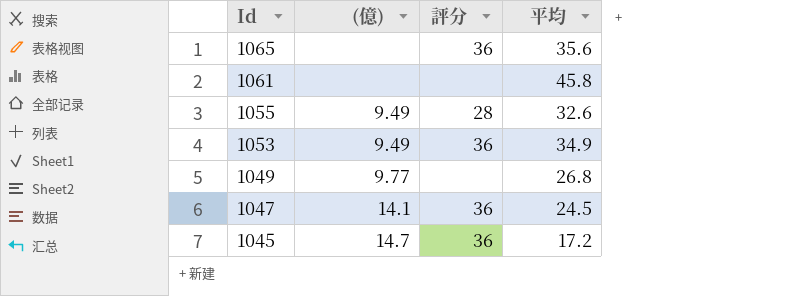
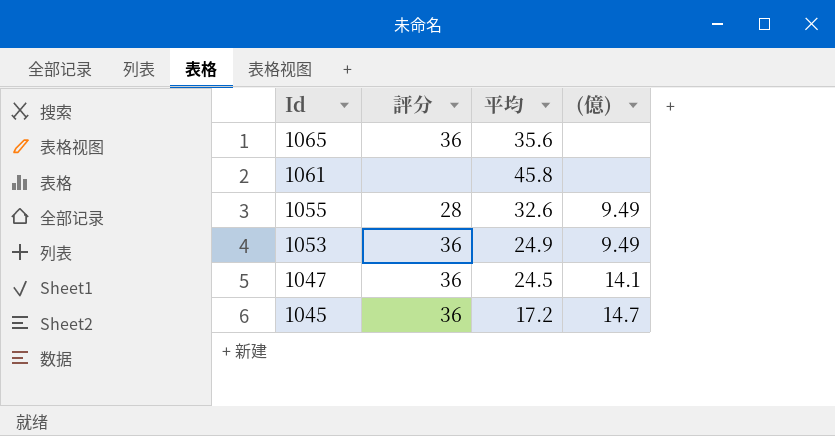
column (億) | position: 2 -> 4
row 1049: 9.77 | none | 26.8 -> none
1053 | 平均: 34.9 -> 24.9

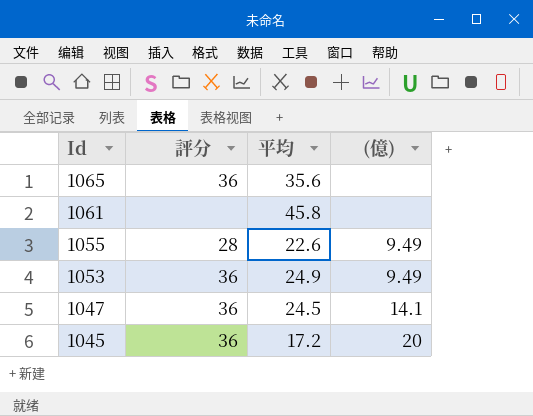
1055 | 平均: 32.6 -> 22.6
1045 | (億): 14.7 -> 20

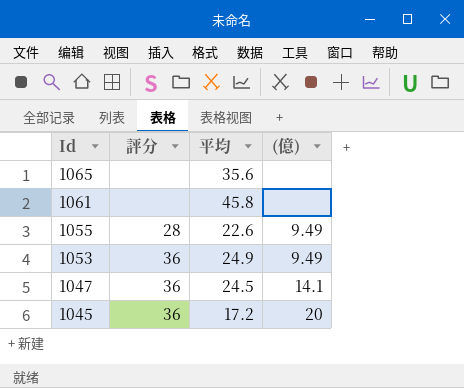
1065 | 評分: 36 -> none

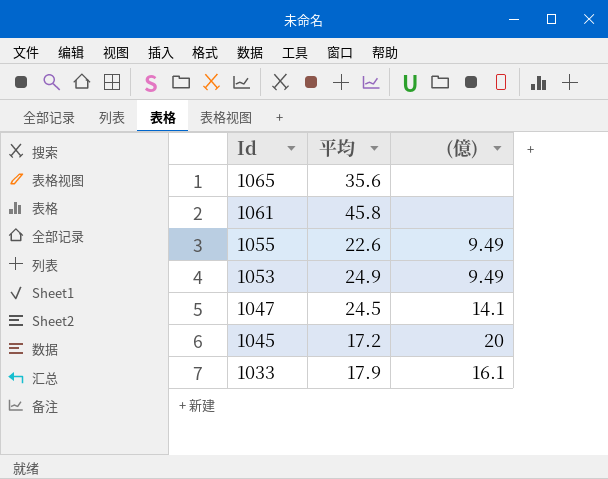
column 評分 | position: 2 -> none
row 1033: none -> 17.9 | 16.1

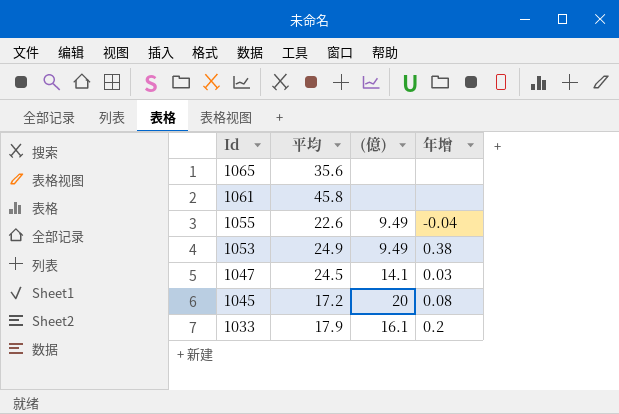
column 年增 | position: none -> 4

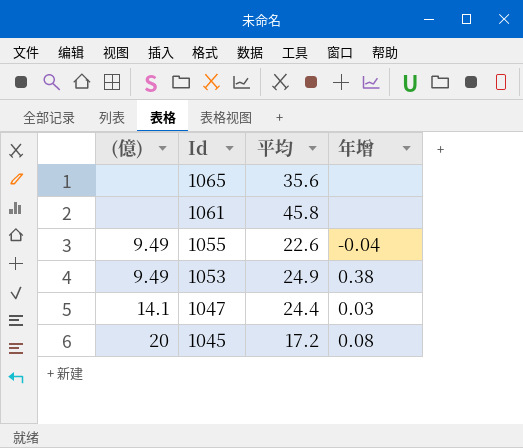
column (億) | position: 3 -> 1
row 1033: 17.9 | 16.1 | 0.2 -> none
1047 | 平均: 24.5 -> 24.4

